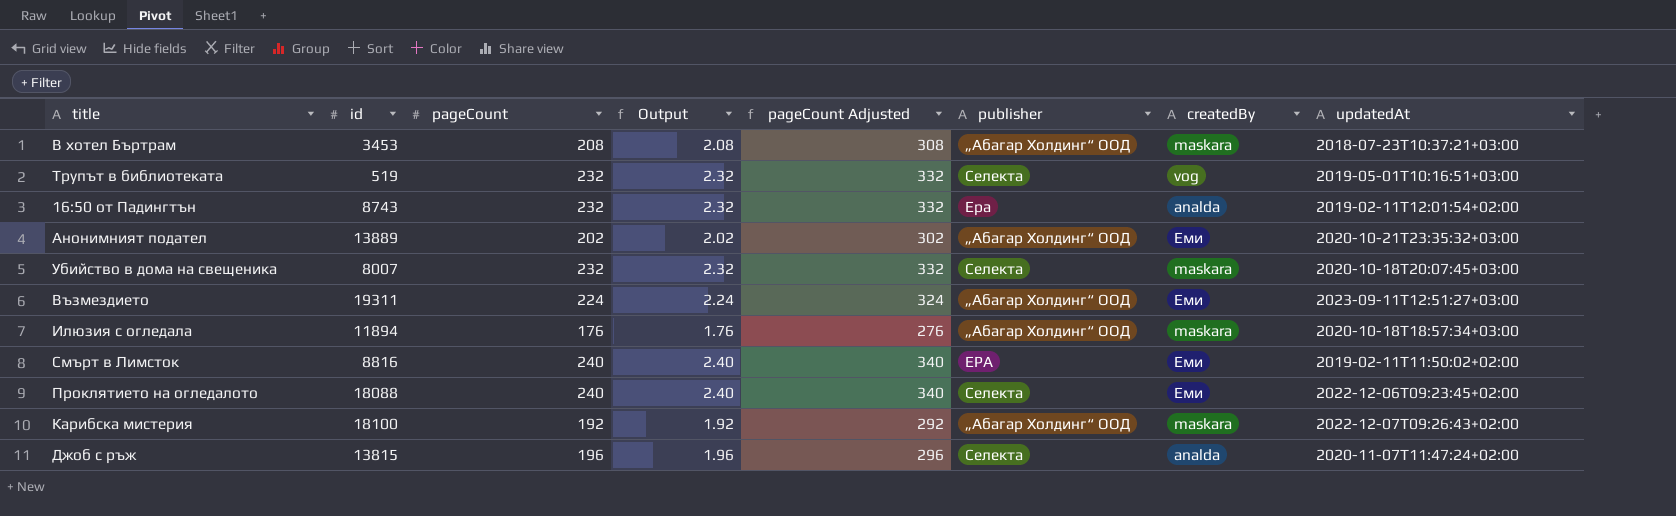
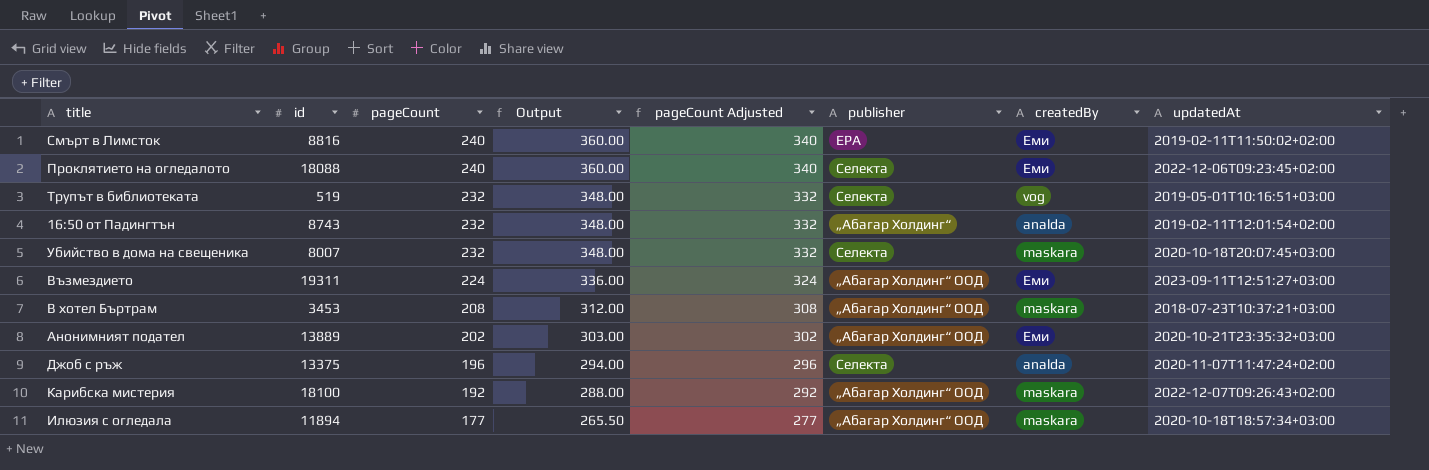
row order: none -> pageCount descending
column Output | formula: [pageCount] * 0.01 -> [pageCount] * 1.5
16:50 от Падингтън | publisher: Ера -> „Абагар Холдинг“
Джоб с ръж | id: 13815 -> 13375
Илюзия с огледала | pageCount: 176 -> 177
Илюзия с огледала | pageCount Adjusted: 276 -> 277

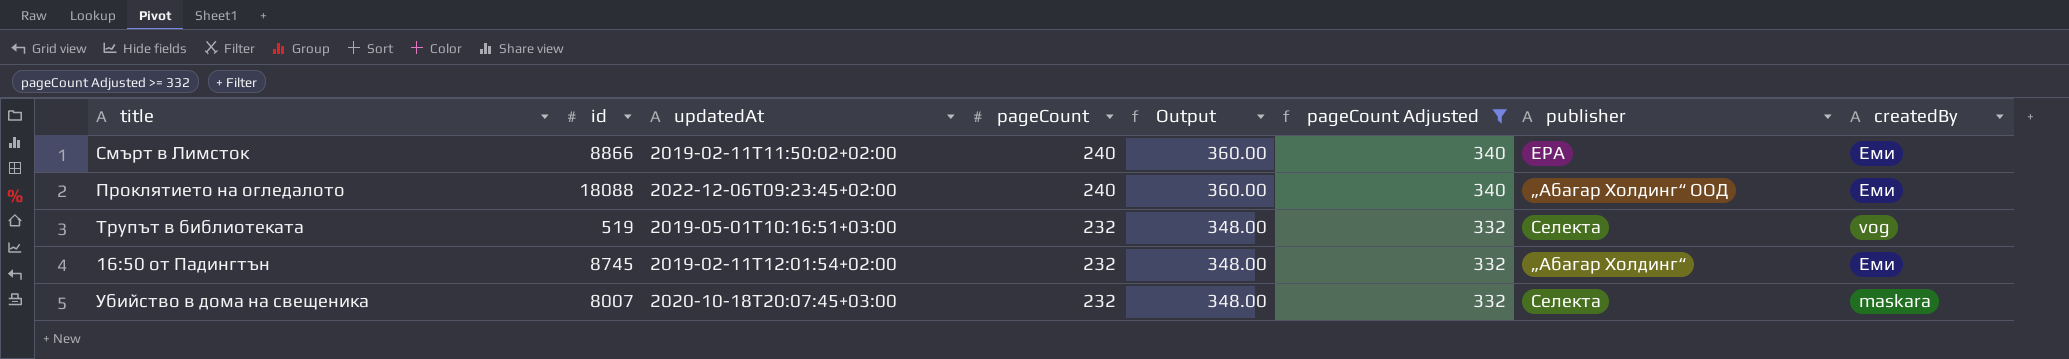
filter: none -> pageCount Adjusted >= 332
column updatedAt | position: 8 -> 3
Смърт в Лимсток | id: 8816 -> 8866
Проклятието на огледалото | publisher: Селекта -> „Абагар Холдинг“ ООД
16:50 от Падингтън | id: 8743 -> 8745
16:50 от Падингтън | createdBy: analda -> Еми

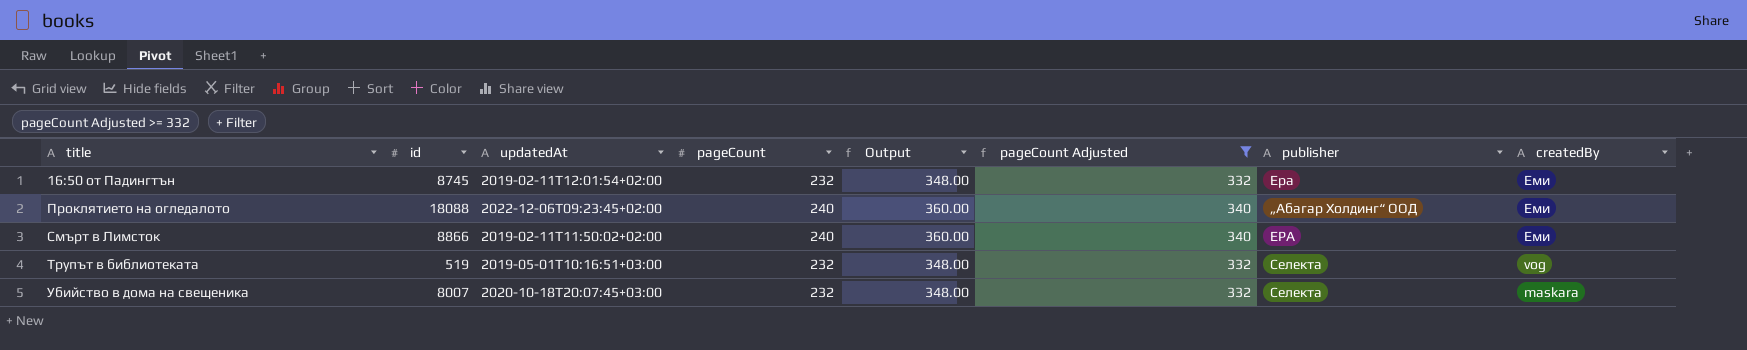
row order: pageCount descending -> title ascending
16:50 от Падингтън | publisher: „Абагар Холдинг“ -> Ера

